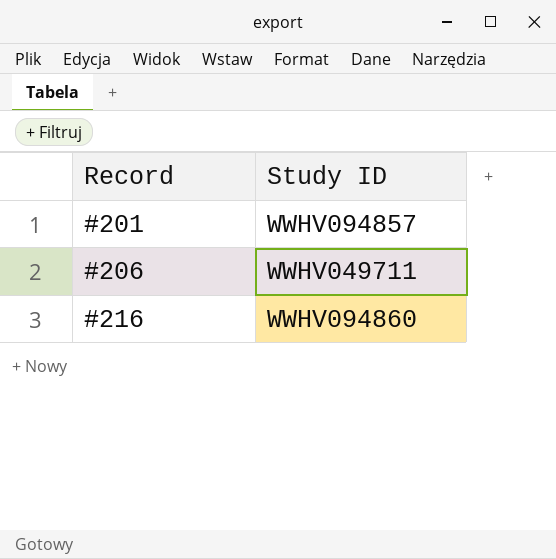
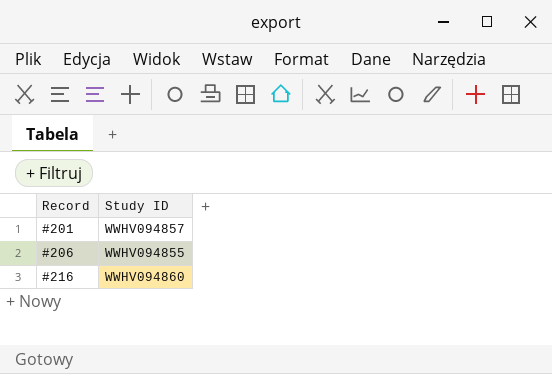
#206 | Study ID: WWHV049711 -> WWHV094855

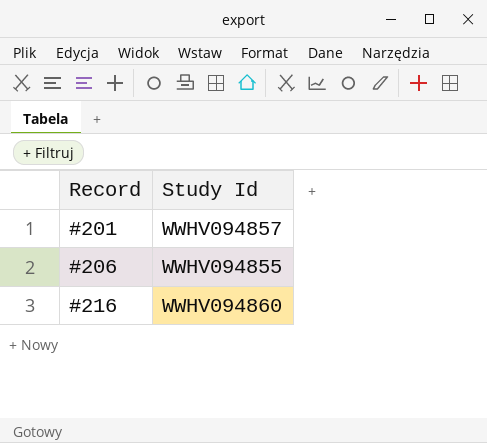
column name: Study ID -> Study Id

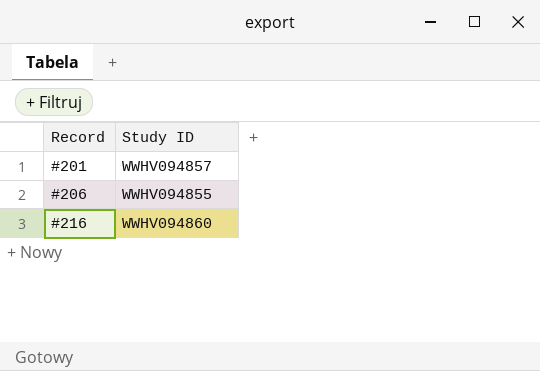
column name: Study Id -> Study ID

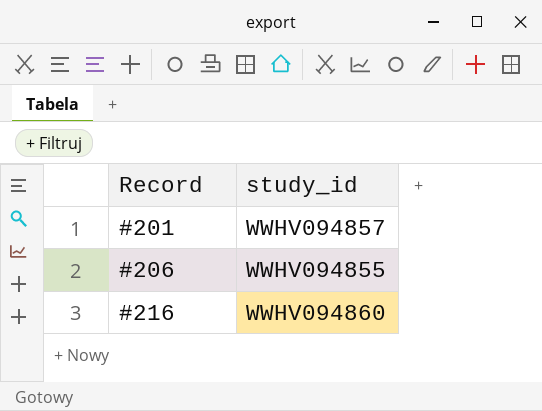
column name: Study ID -> study_id

